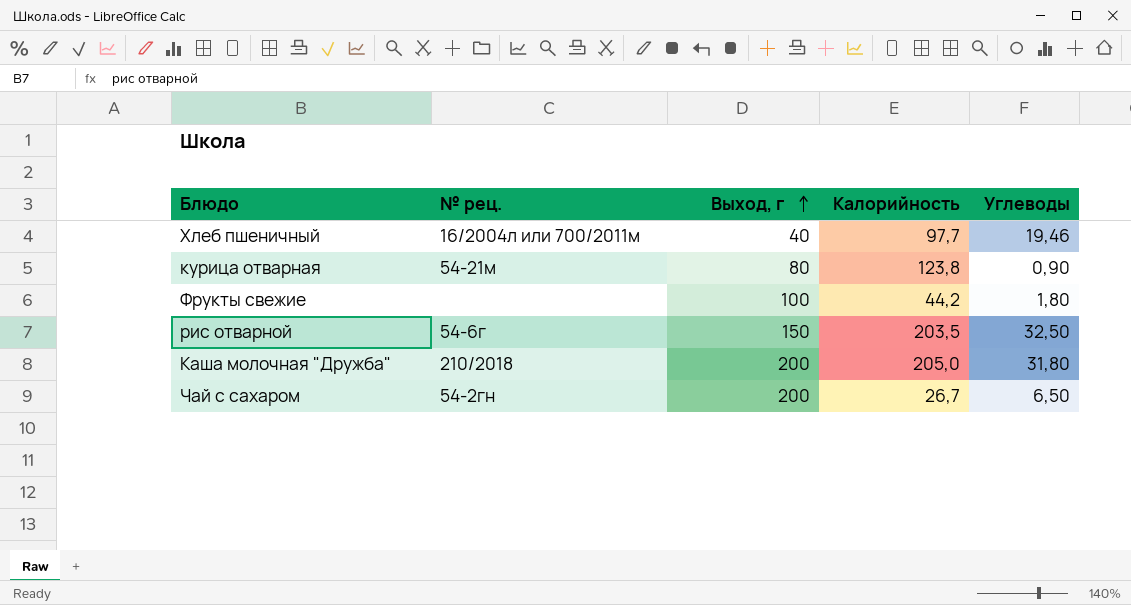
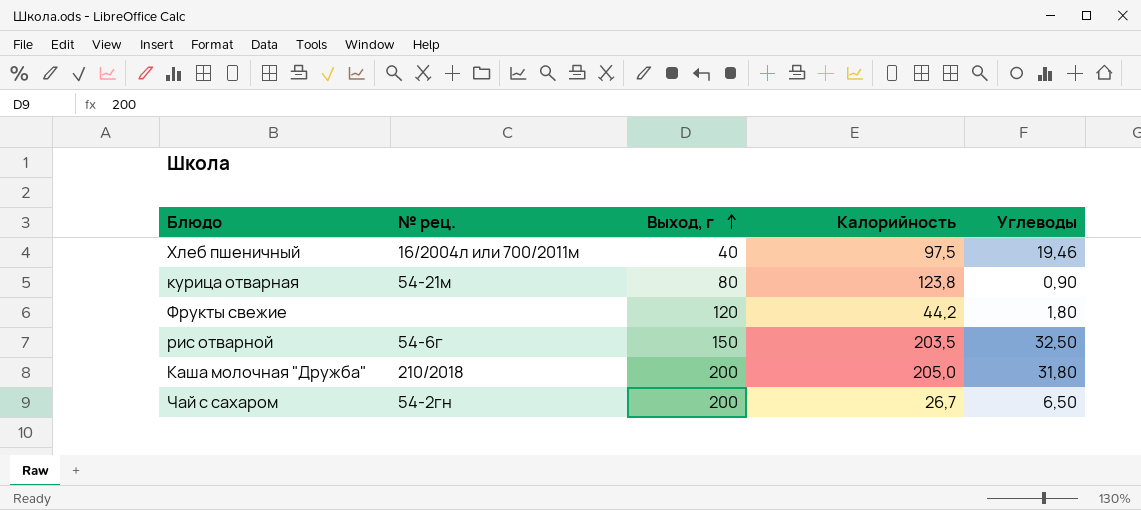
Хлеб пшеничный | Калорийность: 97,7 -> 97,5
Фрукты свежие | Выход, г: 100 -> 120

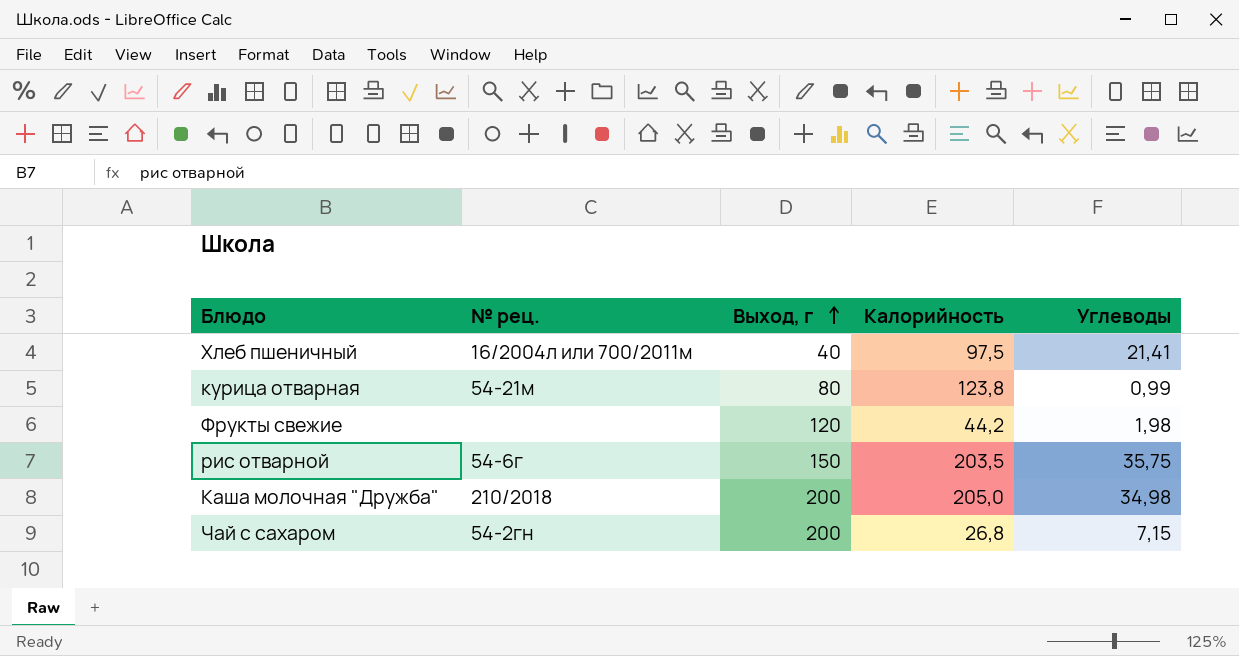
Хлеб пшеничный | Углеводы: 19,46 -> 21,41
курица отварная | Углеводы: 0,90 -> 0,99
Фрукты свежие | Углеводы: 1,80 -> 1,98
рис отварной | Углеводы: 32,50 -> 35,75
Каша молочная "Дружба" | Углеводы: 31,80 -> 34,98
Чай с сахаром | Калорийность: 26,7 -> 26,8
Чай с сахаром | Углеводы: 6,50 -> 7,15

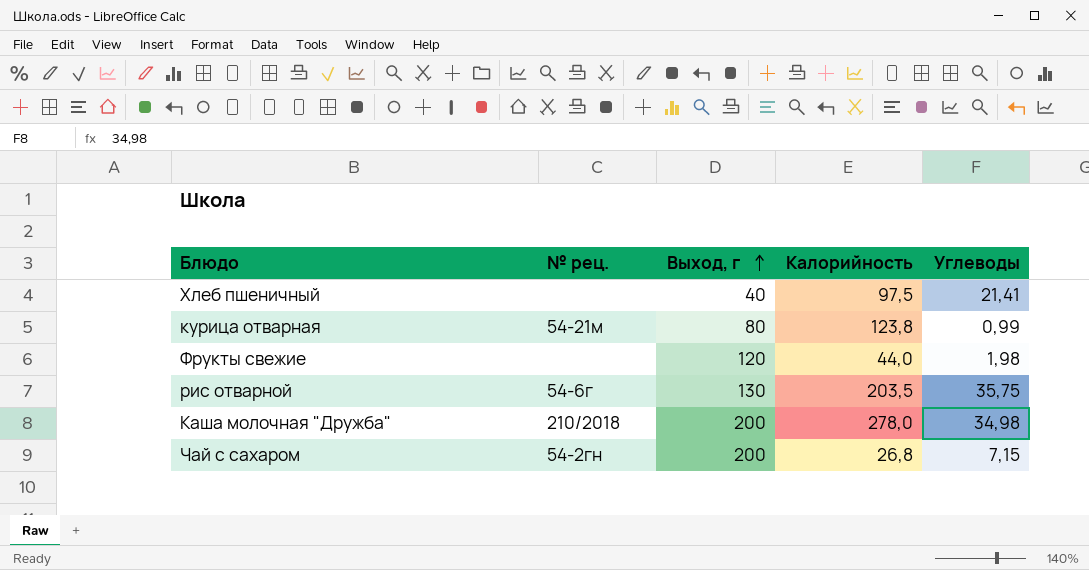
Хлеб пшеничный | № рец.: 16/2004л или 700/2011м -> none
Фрукты свежие | Калорийность: 44,2 -> 44,0
рис отварной | Выход, г: 150 -> 130
Каша молочная "Дружба" | Калорийность: 205,0 -> 278,0

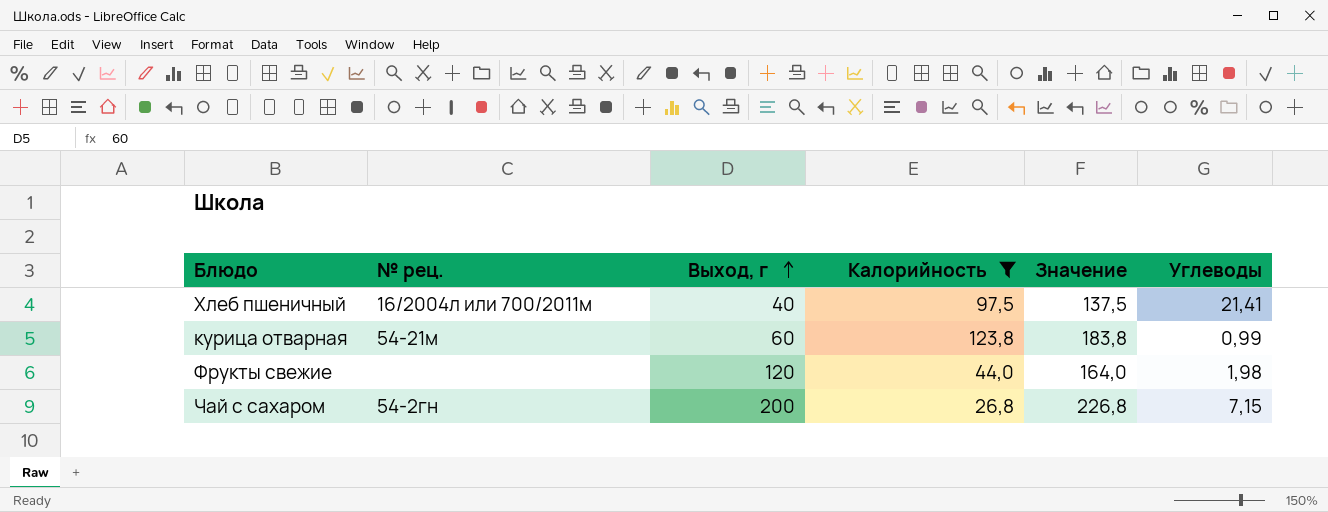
filter: none -> Калорийность <= 123,8
column Значение | formula: none -> [Выход, г] + [Калорийность]
Хлеб пшеничный | № рец.: none -> 16/2004л или 700/2011м
курица отварная | Выход, г: 80 -> 60

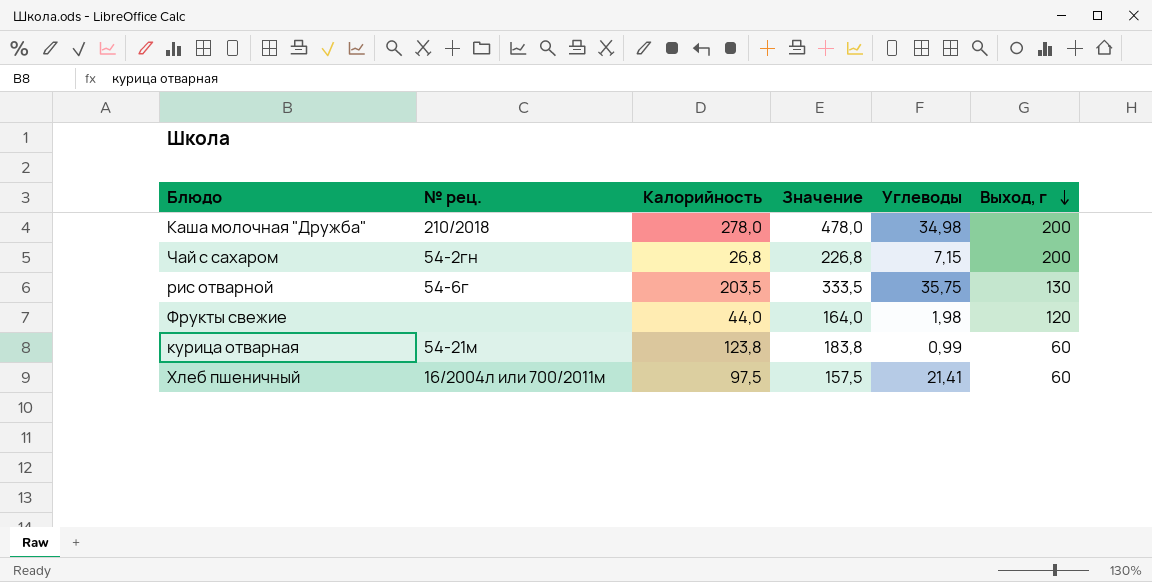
filter: Калорийность <= 123,8 -> none
row order: Выход, г ascending -> Выход, г descending
column Выход, г | position: 3 -> 6
Хлеб пшеничный | Значение: 137,5 -> 157,5
Хлеб пшеничный | Выход, г: 40 -> 60

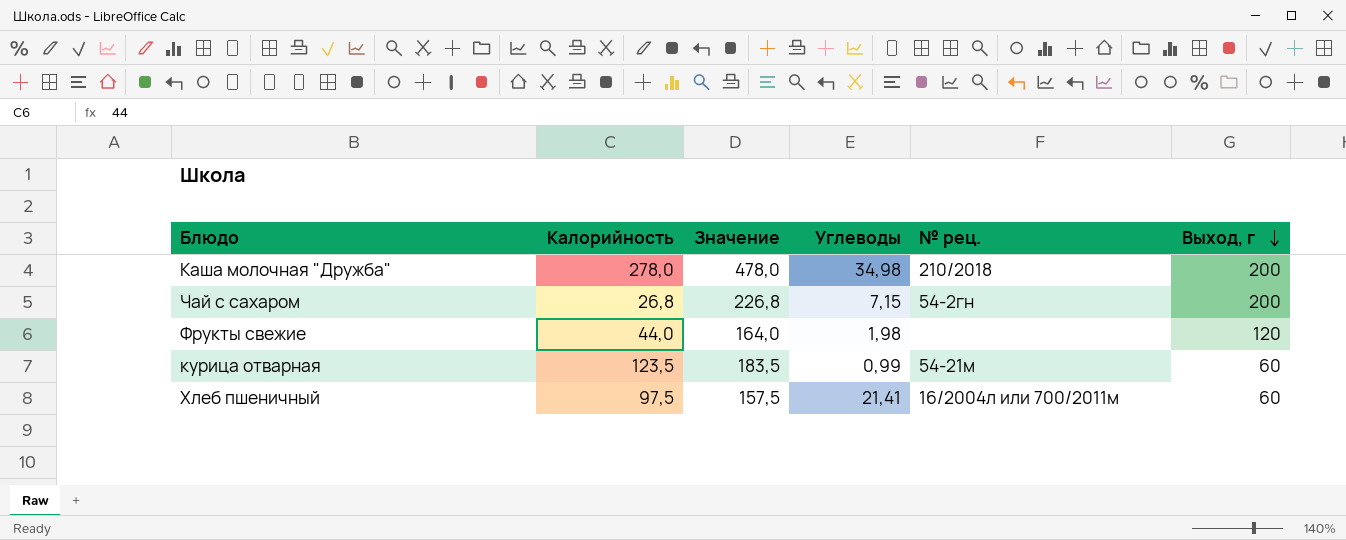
column № рец. | position: 2 -> 5
row рис отварной: 54-6г | 203,5 | 333,5 | 35,75 | 130 -> none
курица отварная | Калорийность: 123,8 -> 123,5
курица отварная | Значение: 183,8 -> 183,5

